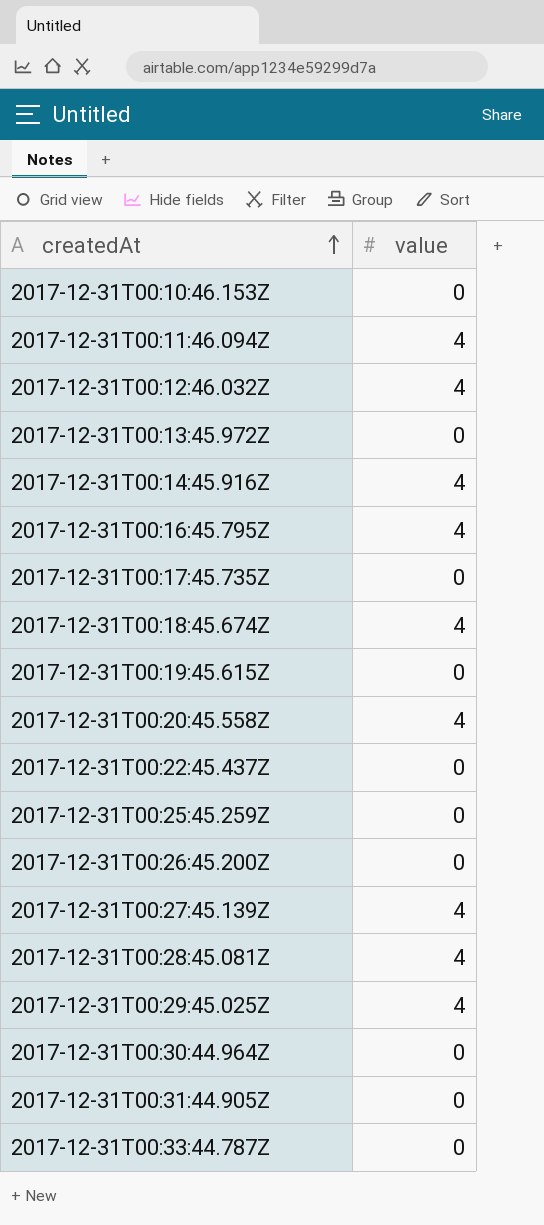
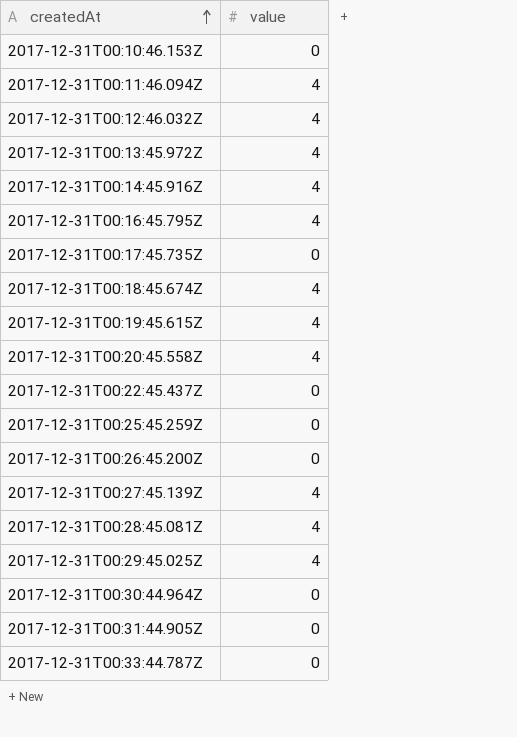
2017-12-31T00:13:45.972Z | value: 0 -> 4
2017-12-31T00:19:45.615Z | value: 0 -> 4

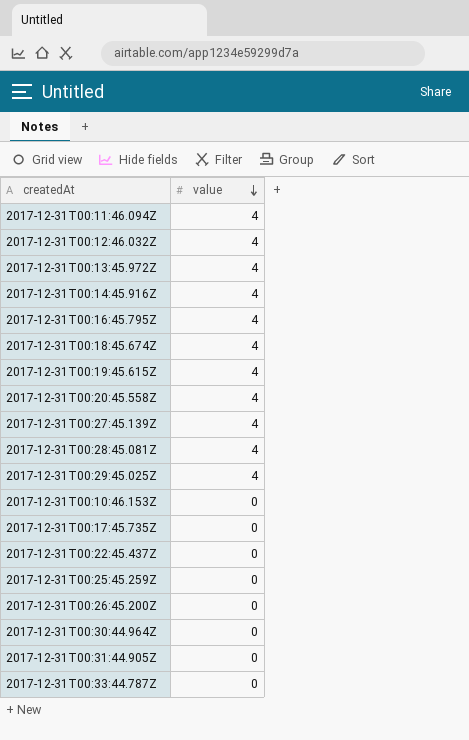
row order: createdAt ascending -> value descending

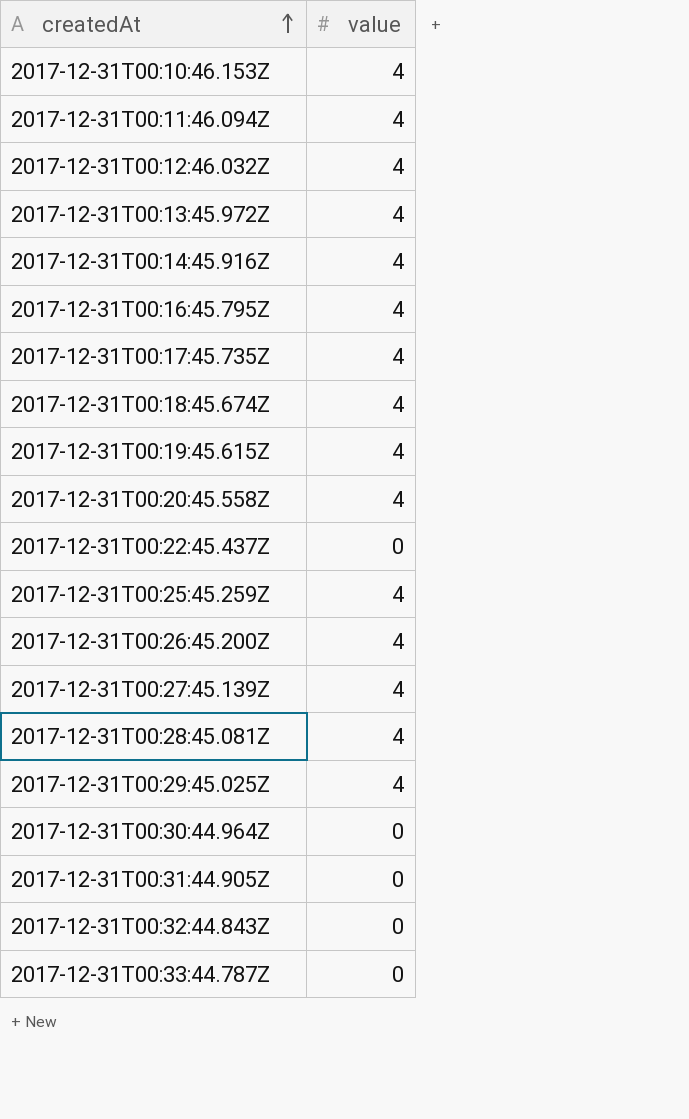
row order: value descending -> createdAt ascending
2017-12-31T00:10:46.153Z | value: 0 -> 4
2017-12-31T00:17:45.735Z | value: 0 -> 4
2017-12-31T00:25:45.259Z | value: 0 -> 4
2017-12-31T00:26:45.200Z | value: 0 -> 4
row 2017-12-31T00:32:44.843Z: none -> 0

